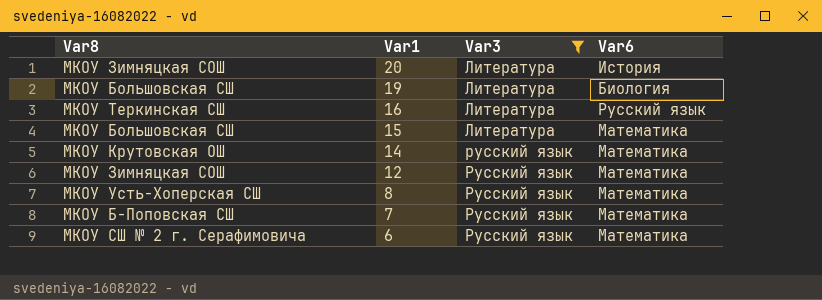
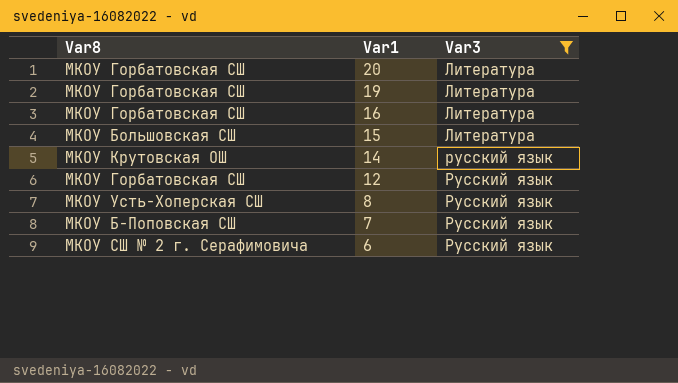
column Var6 | position: 4 -> none
20 | Var8: МКОУ Зимняцкая СОШ -> МКОУ Горбатовская СШ
19 | Var8: МКОУ Большовская СШ -> МКОУ Горбатовская СШ
16 | Var8: МКОУ Теркинская СШ -> МКОУ Горбатовская СШ
12 | Var8: МКОУ Зимняцкая СОШ -> МКОУ Горбатовская СШ

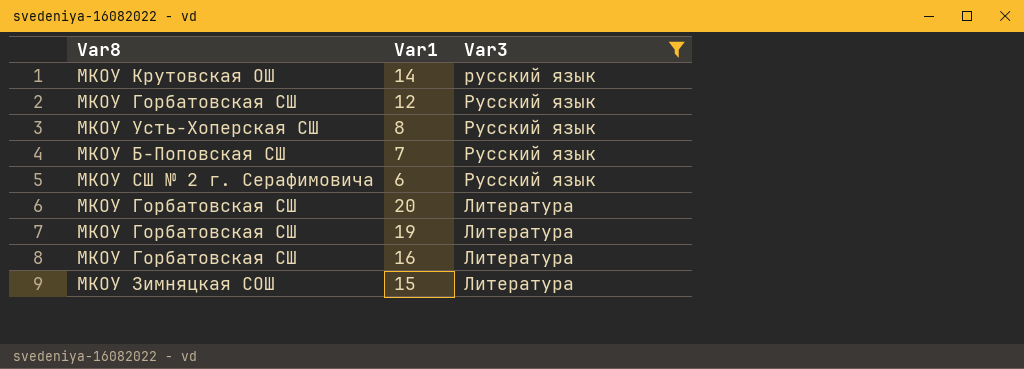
row order: Var1 descending -> Var3 descending
15 | Var8: МКОУ Большовская СШ -> МКОУ Зимняцкая СОШ

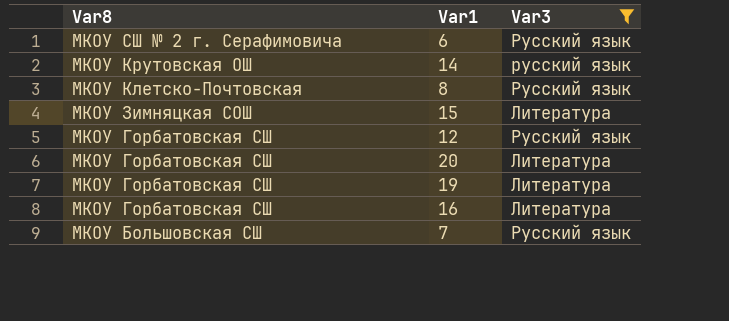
row order: Var3 descending -> Var8 descending
8 | Var8: МКОУ Усть-Хоперская СШ -> МКОУ Клетско-Почтовская
7 | Var8: МКОУ Б-Поповская СШ -> МКОУ Большовская СШ

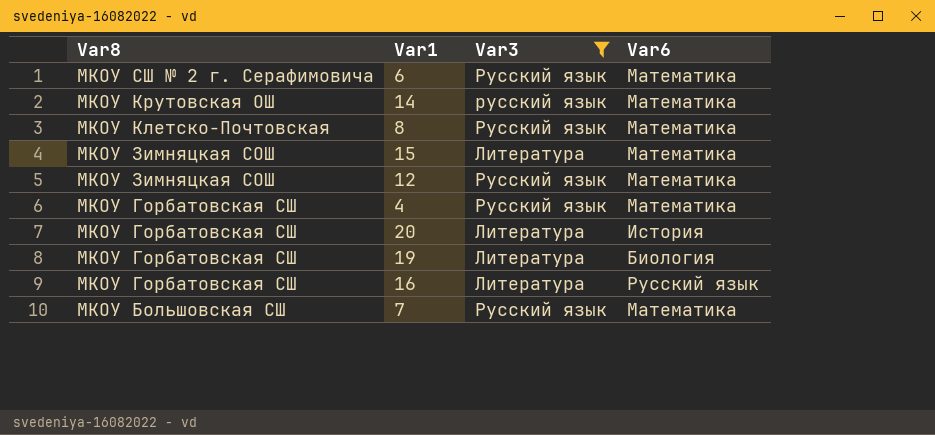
column Var6 | position: none -> 4
12 | Var8: МКОУ Горбатовская СШ -> МКОУ Зимняцкая СОШ
row 4: none -> МКОУ Горбатовская СШ | Русский язык | Математика

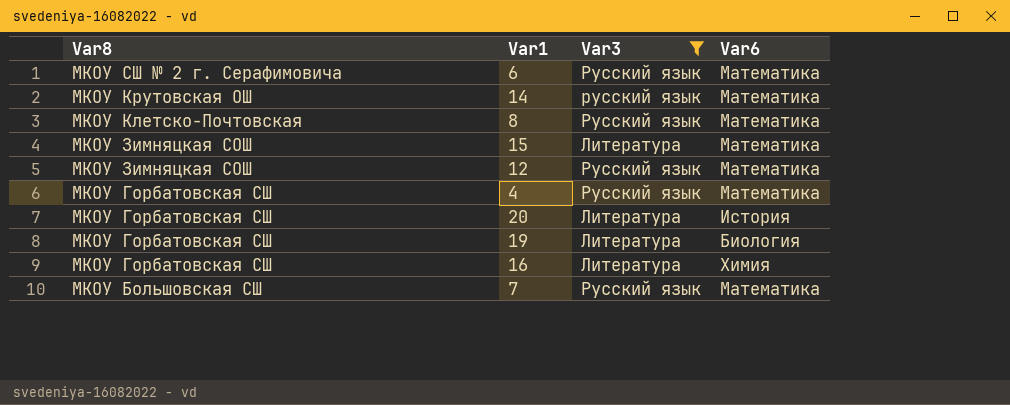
16 | Var6: Русский язык -> Химия

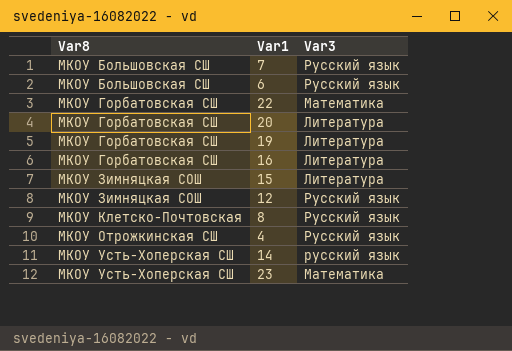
filter: Var3 != Математика -> none
row order: Var8 descending -> Var8 ascending
column Var6 | position: 4 -> none
6 | Var8: МКОУ СШ № 2 г. Серафимовича -> МКОУ Большовская СШ
4 | Var8: МКОУ Горбатовская СШ -> МКОУ Отрожкинская СШ
14 | Var8: МКОУ Крутовская ОШ -> МКОУ Усть-Хоперская СШ

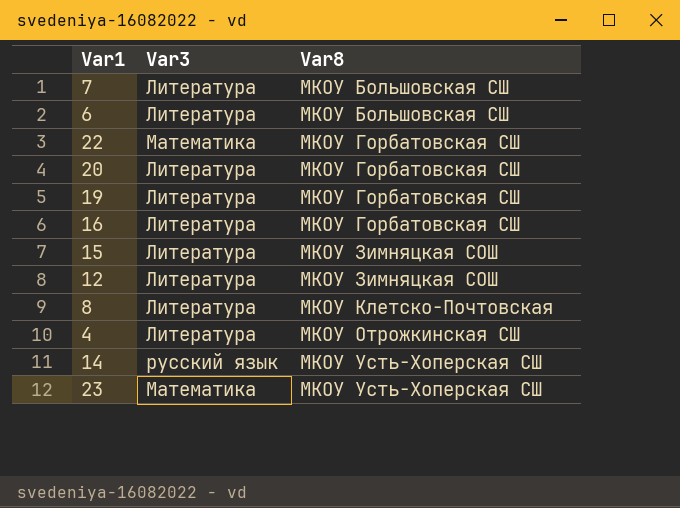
column Var8 | position: 1 -> 3
7 | Var3: Русский язык -> Литература
6 | Var3: Русский язык -> Литература
12 | Var3: Русский язык -> Литература
8 | Var3: Русский язык -> Литература
4 | Var3: Русский язык -> Литература

